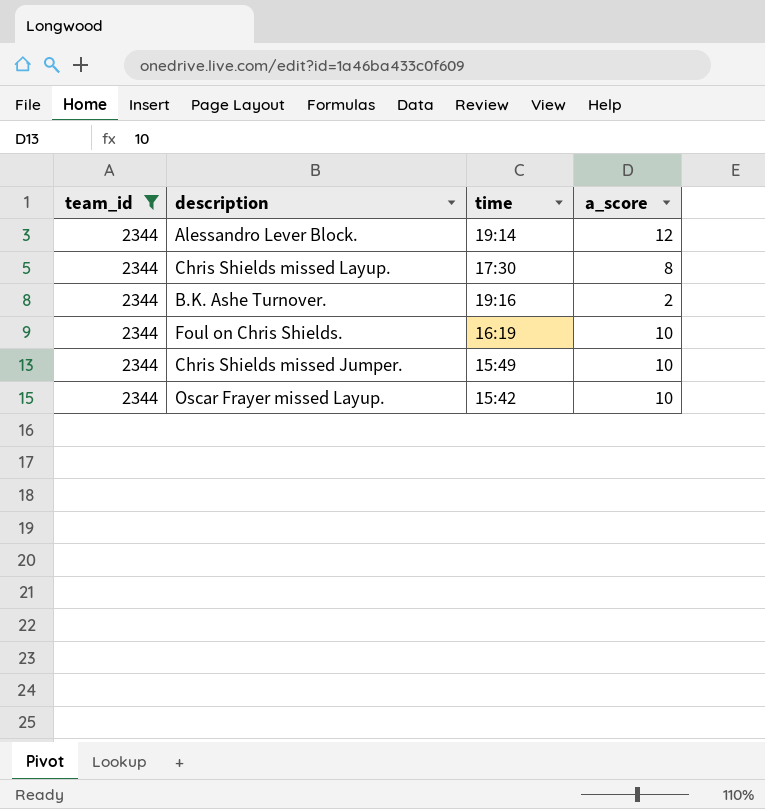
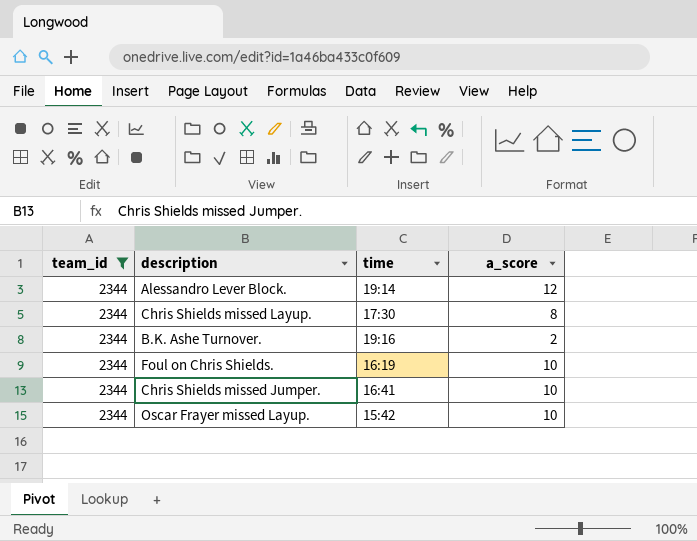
Chris Shields missed Jumper. | time: 15:49 -> 16:41

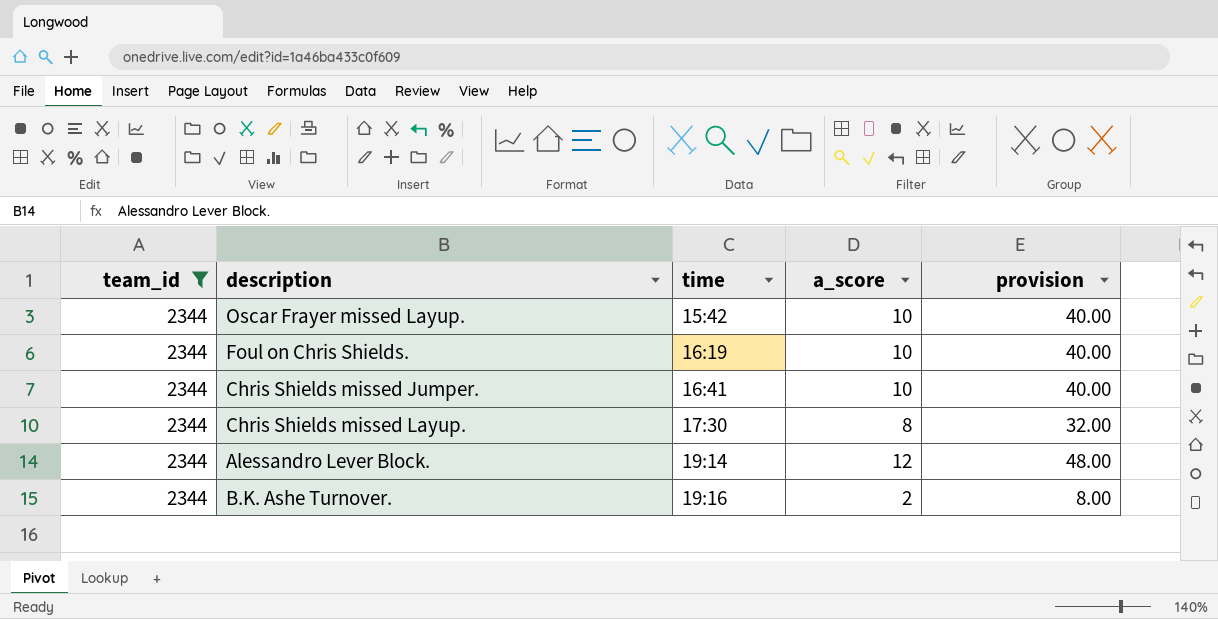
row order: none -> time ascending
column provision | formula: none -> [a_score] * 4

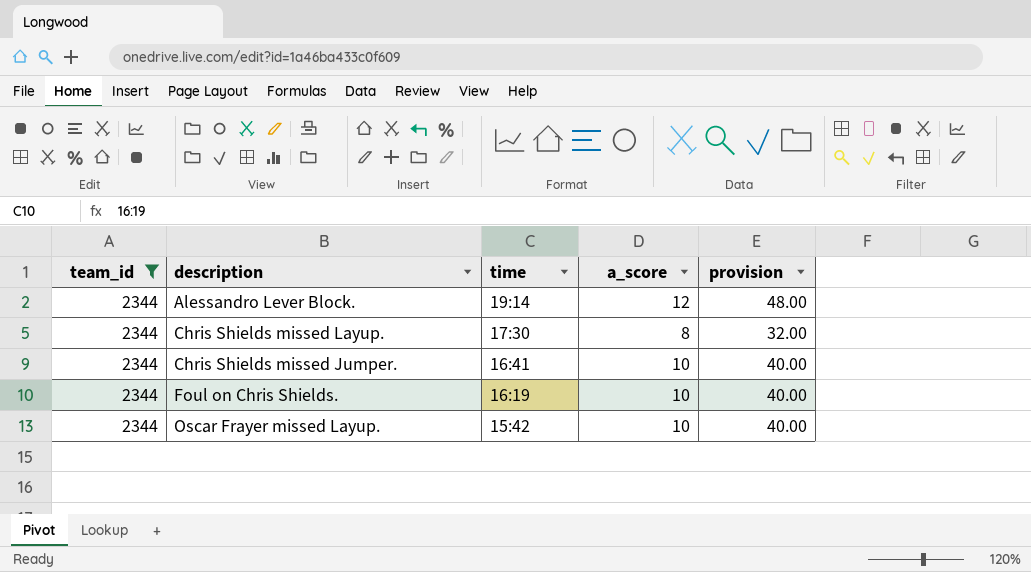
row order: time ascending -> time descending
row B.K. Ashe Turnover.: 2344 | 19:16 | 2 | 8.00 -> none

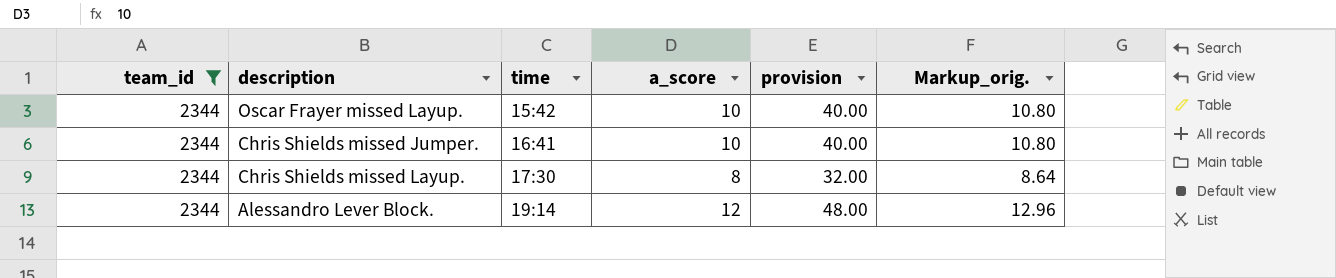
row order: time descending -> time ascending
column Markup_orig. | formula: none -> [a_score] * 1.08
row Foul on Chris Shields.: 2344 | 16:19 | 10 | 40.00 -> none

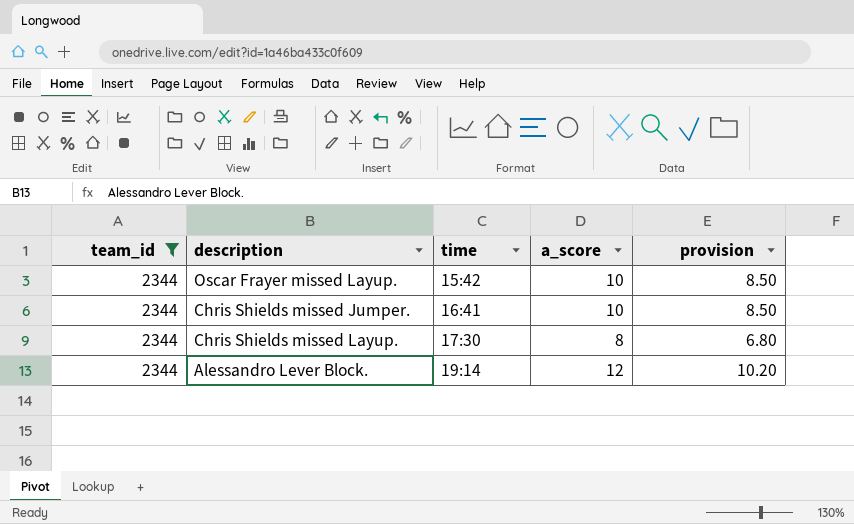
column Markup_orig. | formula: [a_score] * 1.08 -> none
column provision | formula: [a_score] * 4 -> [a_score] * 0.85

